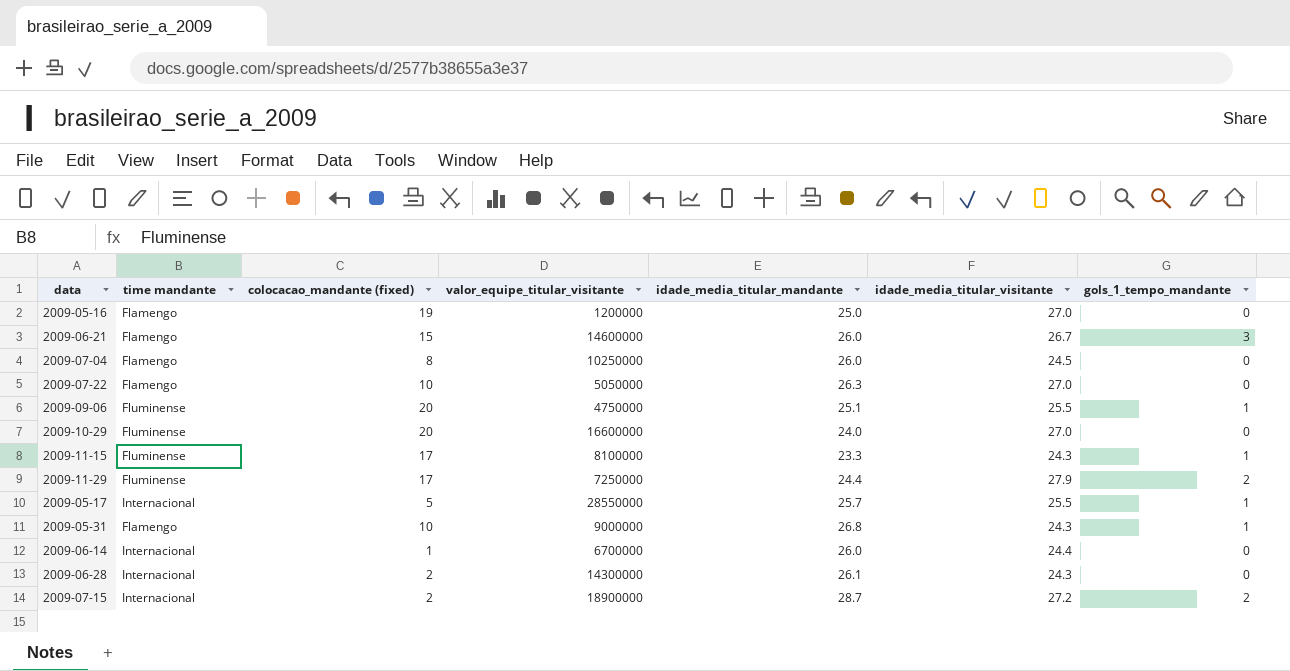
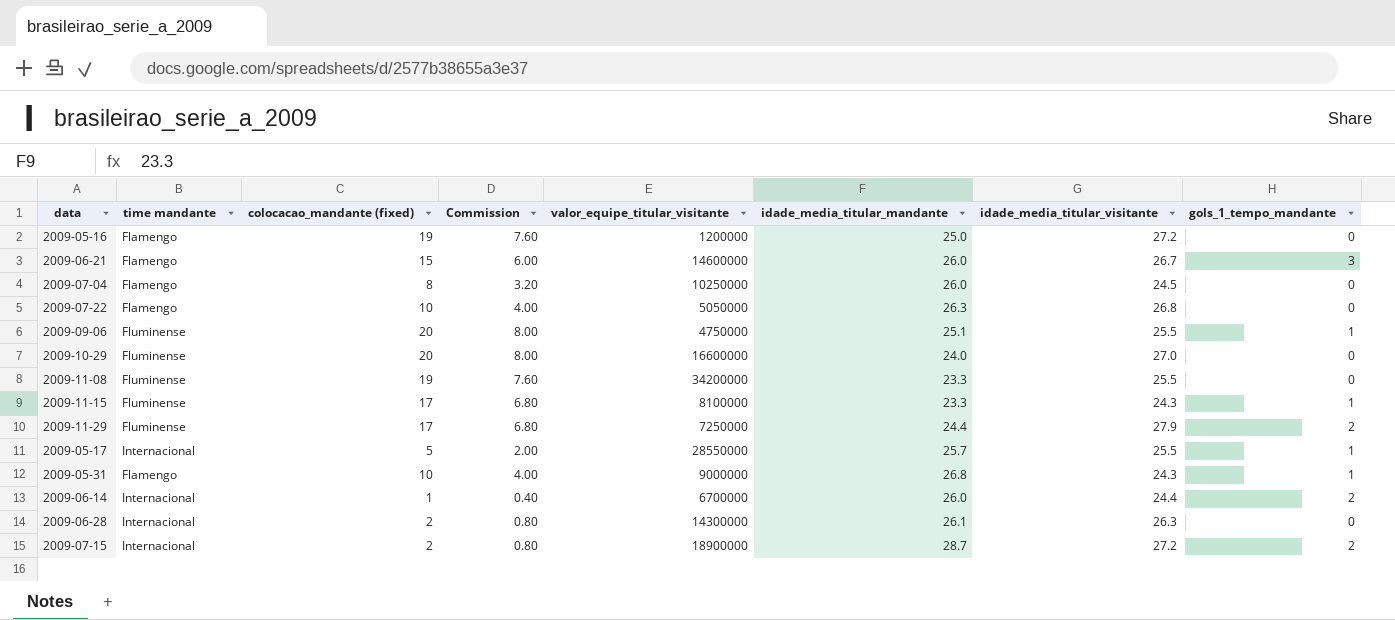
column Commission | formula: none -> [colocacao_mandante (fixed)] * 0.4
2009-05-16 | idade_media_titular_visitante: 27.0 -> 27.2
2009-07-22 | idade_media_titular_visitante: 27.0 -> 26.8
row 2009-11-08: none -> Fluminense | 19 | 7.60 | 34200000 | 23.3 | 25.5 | 0
2009-06-14 | gols_1_tempo_mandante: 0 -> 2
2009-06-28 | idade_media_titular_visitante: 24.3 -> 26.3

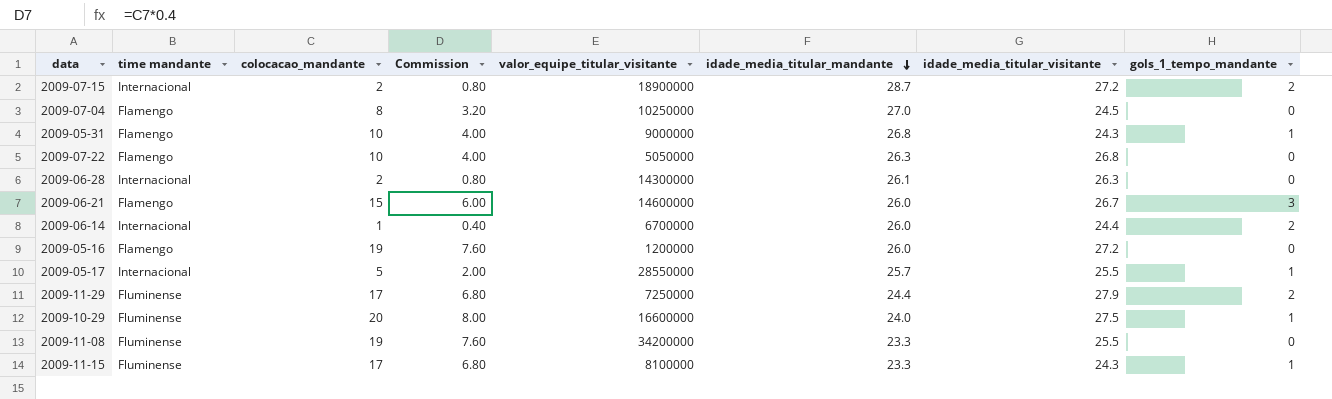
row order: none -> idade_media_titular_mandante descending
column name: colocacao_mandante (fixed) -> colocacao_mandante
row 2009-09-06: Fluminense | 20 | 8.00 | 4750000 | 25.1 | 25.5 | 1 -> none
2009-07-04 | idade_media_titular_mandante: 26.0 -> 27.0
2009-05-16 | idade_media_titular_mandante: 25.0 -> 26.0
2009-10-29 | idade_media_titular_visitante: 27.0 -> 27.5
2009-10-29 | gols_1_tempo_mandante: 0 -> 1

